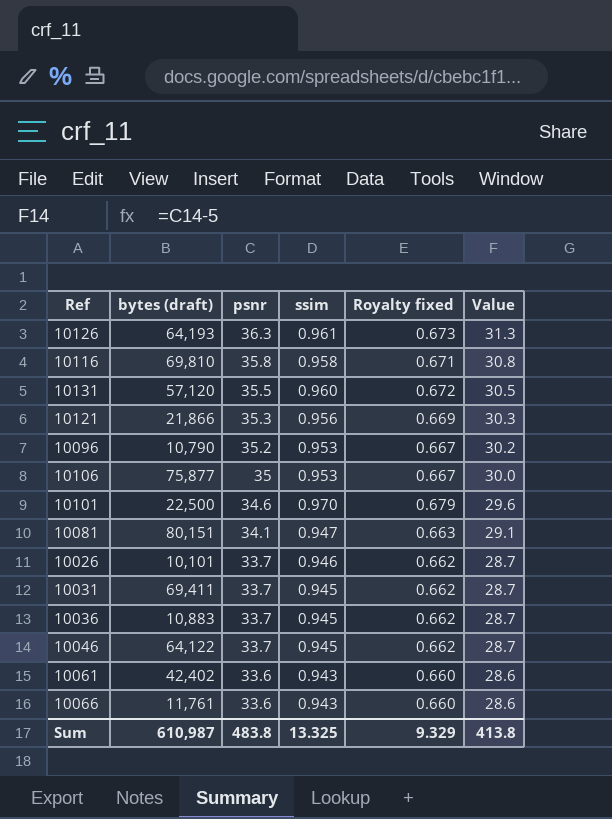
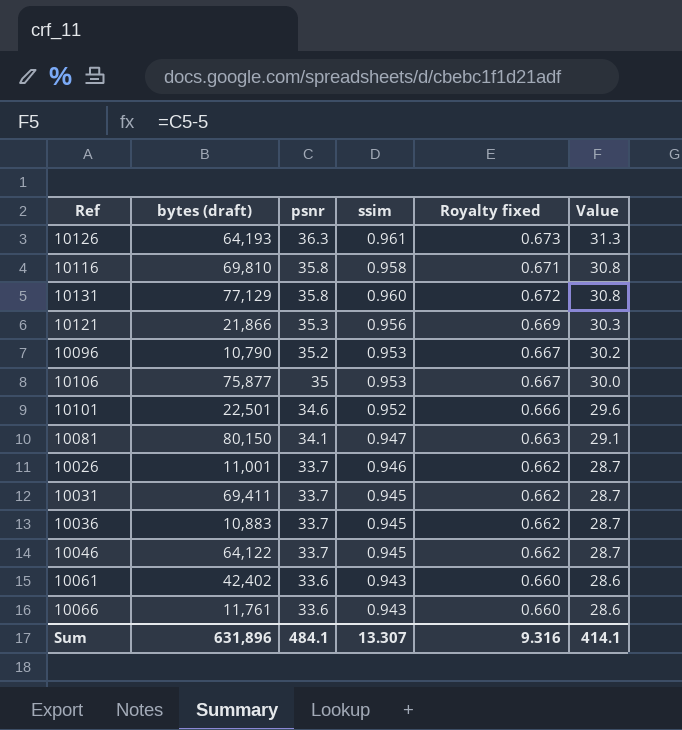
10131 | bytes (draft): 57,120 -> 77,129
10131 | psnr: 35.5 -> 35.8
10131 | Value: 30.5 -> 30.8
10101 | bytes (draft): 22,500 -> 22,501
10101 | ssim: 0.970 -> 0.952
10101 | Royalty fixed: 0.679 -> 0.666
10081 | bytes (draft): 80,151 -> 80,150
10026 | bytes (draft): 10,101 -> 11,001
Sum | bytes (draft): 610,987 -> 631,896
Sum | psnr: 483.8 -> 484.1
Sum | ssim: 13.325 -> 13.307
Sum | Royalty fixed: 9.329 -> 9.316
Sum | Value: 413.8 -> 414.1

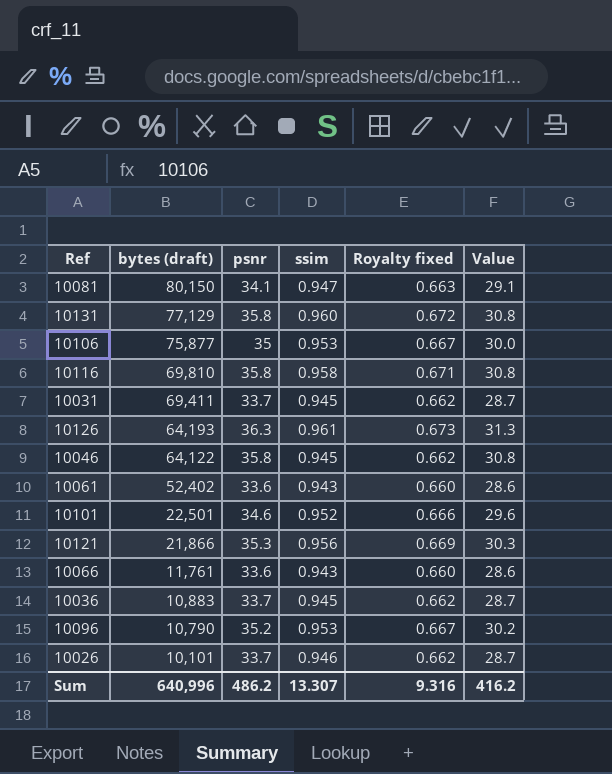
row order: psnr descending -> bytes (draft) descending
10046 | psnr: 33.7 -> 35.8
10046 | Value: 28.7 -> 30.8
10061 | bytes (draft): 42,402 -> 52,402
10026 | bytes (draft): 11,001 -> 10,101
Sum | bytes (draft): 631,896 -> 640,996
Sum | psnr: 484.1 -> 486.2
Sum | Value: 414.1 -> 416.2

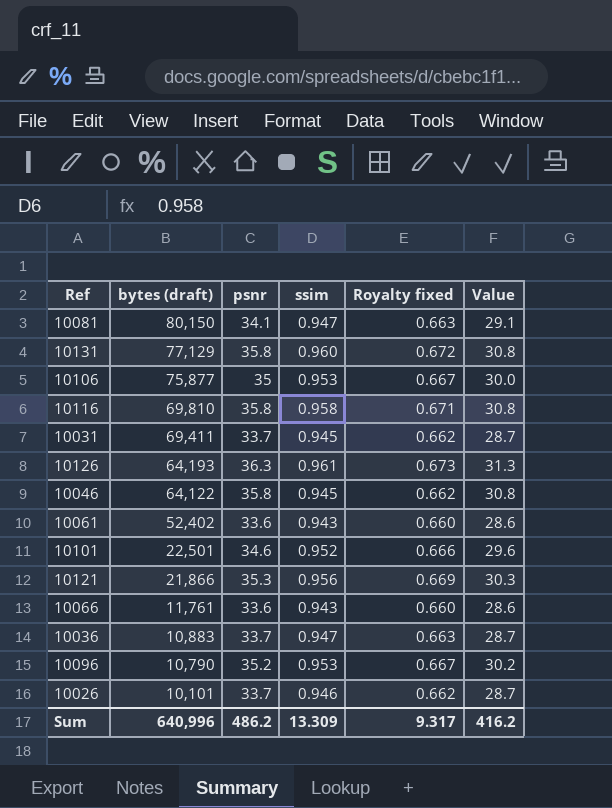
10036 | ssim: 0.945 -> 0.947
10036 | Royalty fixed: 0.662 -> 0.663
Sum | ssim: 13.307 -> 13.309
Sum | Royalty fixed: 9.316 -> 9.317

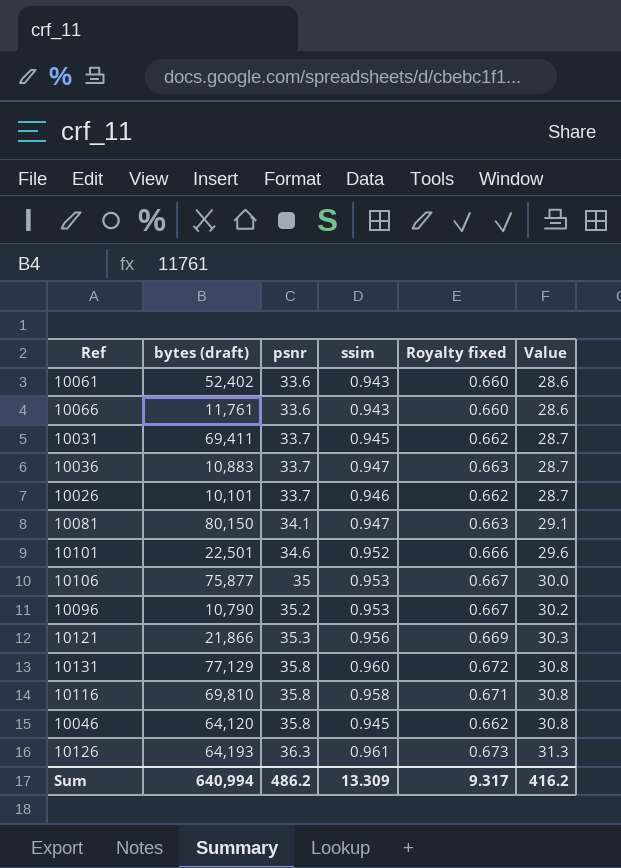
row order: bytes (draft) descending -> psnr ascending
10046 | bytes (draft): 64,122 -> 64,120
Sum | bytes (draft): 640,996 -> 640,994

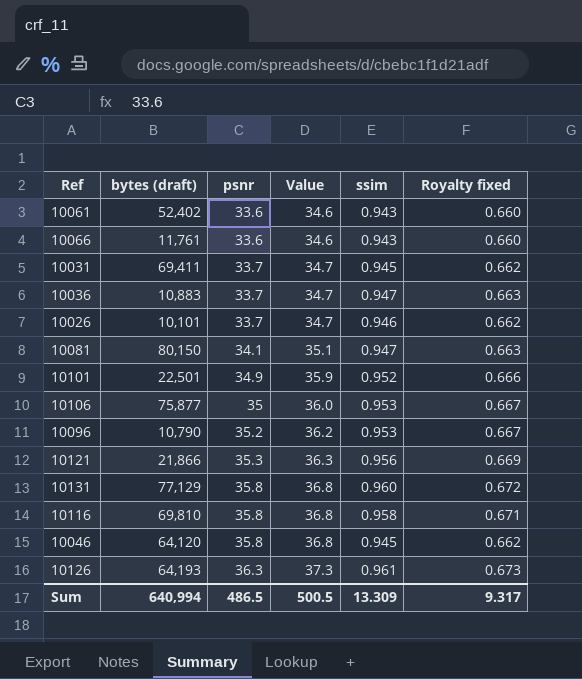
column Value | formula: [psnr] - 5 -> [psnr] + 1
column Value | position: 6 -> 4
10101 | psnr: 34.6 -> 34.9
Sum | psnr: 486.2 -> 486.5
Sum | Value: 416.2 -> 500.5

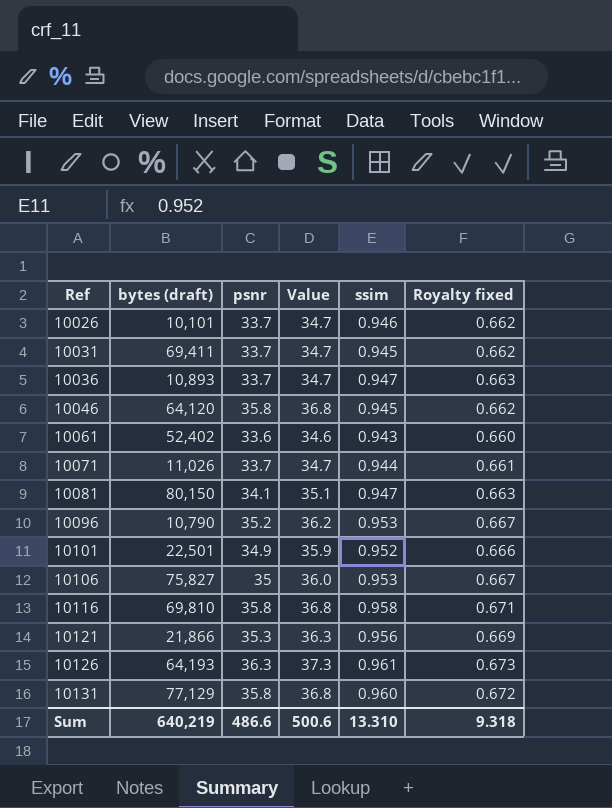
row order: psnr ascending -> Ref ascending
row 10066: 11,761 | 33.6 | 34.6 | 0.943 | 0.660 -> none
10036 | bytes (draft): 10,883 -> 10,893
row 10071: none -> 11,026 | 33.7 | 34.7 | 0.944 | 0.661
10106 | bytes (draft): 75,877 -> 75,827
Sum | bytes (draft): 640,994 -> 640,219
Sum | psnr: 486.5 -> 486.6
Sum | Value: 500.5 -> 500.6
Sum | ssim: 13.309 -> 13.310
Sum | Royalty fixed: 9.317 -> 9.318

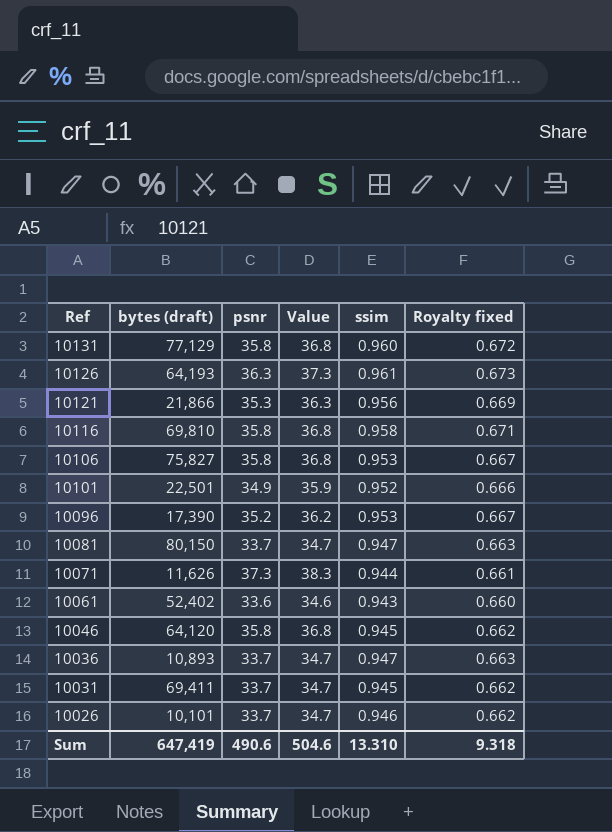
row order: Ref ascending -> Ref descending
10106 | psnr: 35 -> 35.8
10106 | Value: 36.0 -> 36.8
10096 | bytes (draft): 10,790 -> 17,390
10081 | psnr: 34.1 -> 33.7
10081 | Value: 35.1 -> 34.7
10071 | bytes (draft): 11,026 -> 11,626
10071 | psnr: 33.7 -> 37.3
10071 | Value: 34.7 -> 38.3
Sum | bytes (draft): 640,219 -> 647,419
Sum | psnr: 486.6 -> 490.6
Sum | Value: 500.6 -> 504.6

